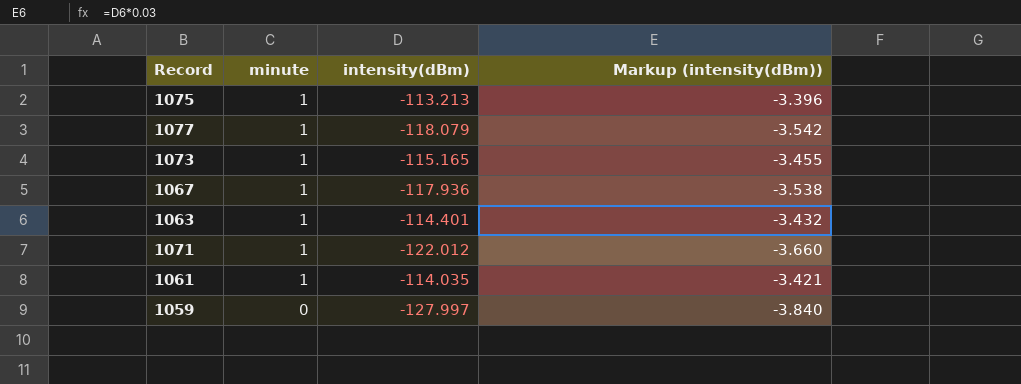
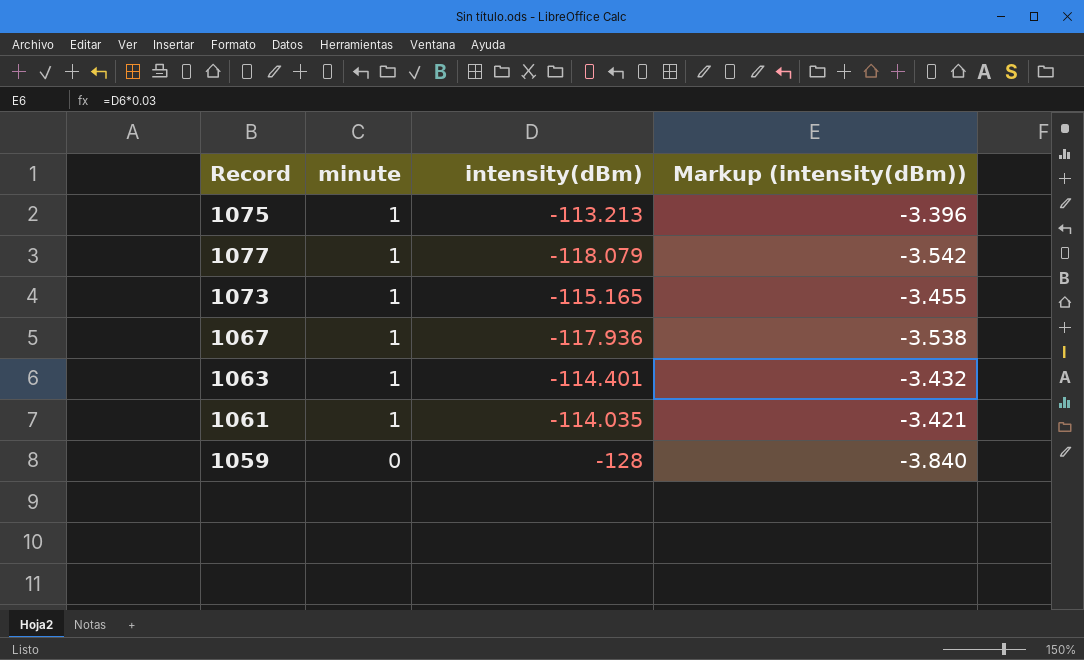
row 1071: 1 | -122.012 | -3.660 -> none
1059 | intensity(dBm): -127.997 -> -128

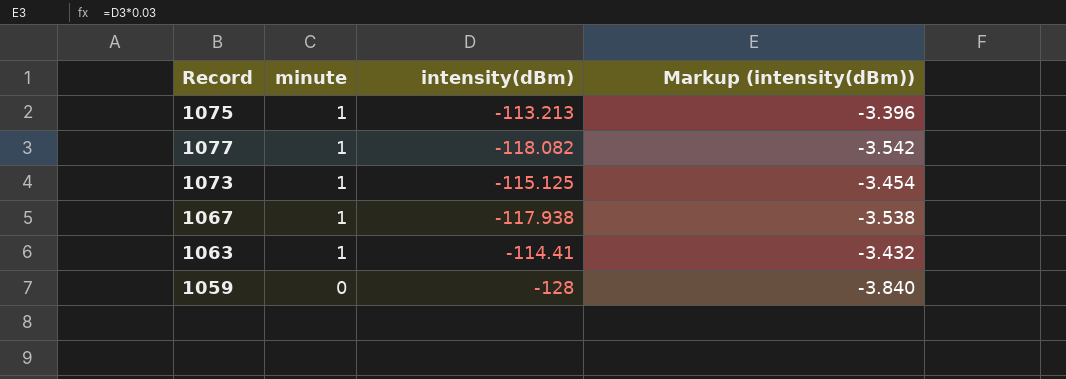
row 1061: 1 | -114.035 | -3.421 -> none
1077 | intensity(dBm): -118.079 -> -118.082
1073 | intensity(dBm): -115.165 -> -115.125
1073 | Markup (intensity(dBm)): -3.455 -> -3.454
1067 | intensity(dBm): -117.936 -> -117.938
1063 | intensity(dBm): -114.401 -> -114.41

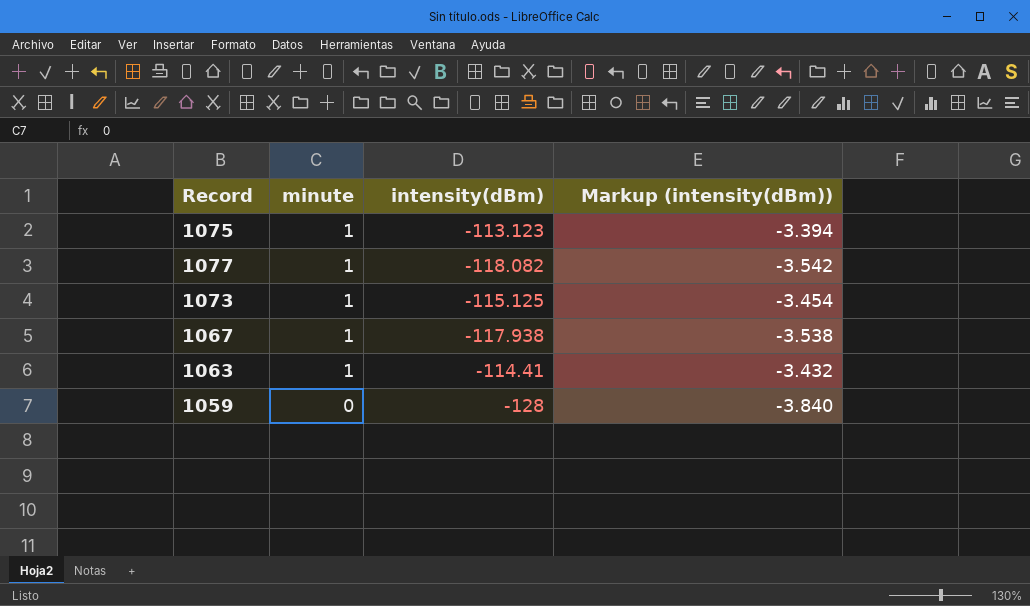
1075 | intensity(dBm): -113.213 -> -113.123
1075 | Markup (intensity(dBm)): -3.396 -> -3.394

